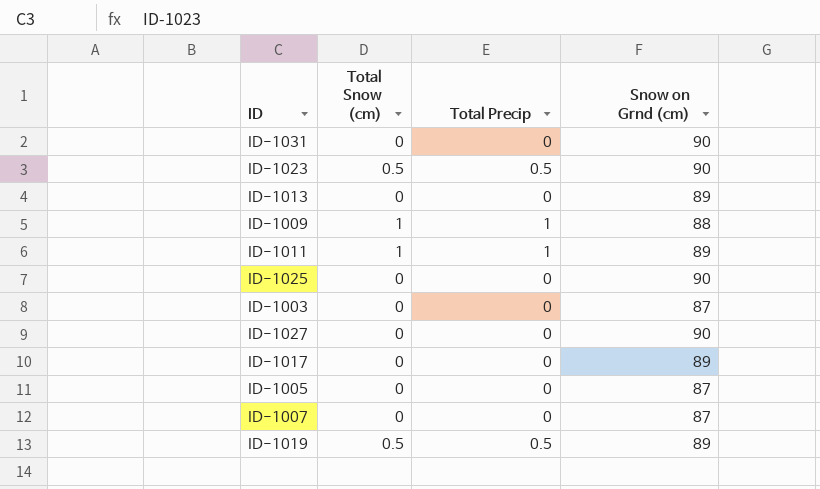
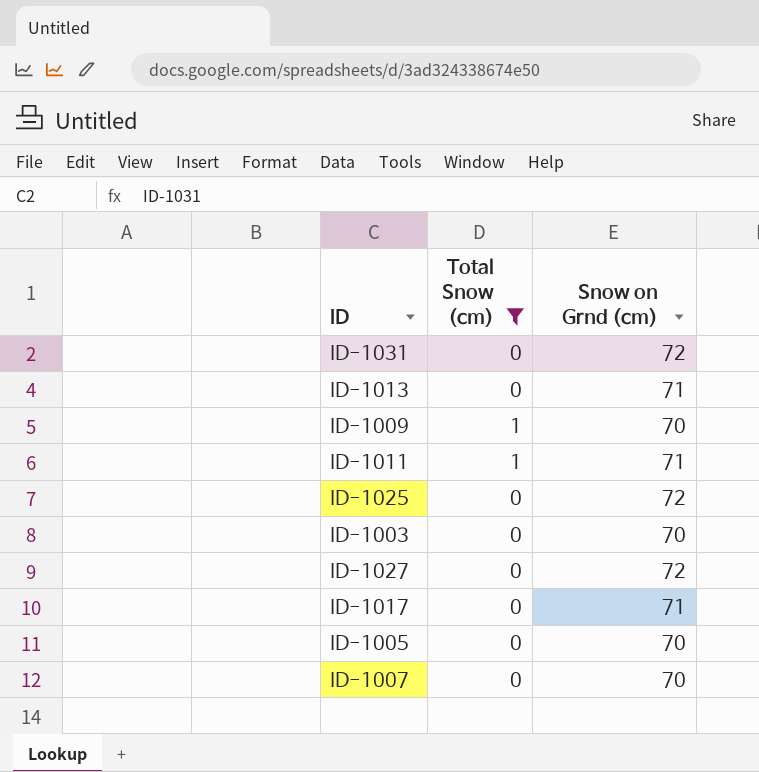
filter: none -> Total Snow (cm) != 0.5
column Total Precip | position: 3 -> none
ID-1031 | Snow on Grnd (cm): 90 -> 72
ID-1013 | Snow on Grnd (cm): 89 -> 71
ID-1009 | Snow on Grnd (cm): 88 -> 70
ID-1011 | Snow on Grnd (cm): 89 -> 71
ID-1025 | Snow on Grnd (cm): 90 -> 72
ID-1003 | Snow on Grnd (cm): 87 -> 70
ID-1027 | Snow on Grnd (cm): 90 -> 72
ID-1017 | Snow on Grnd (cm): 89 -> 71
ID-1005 | Snow on Grnd (cm): 87 -> 70
ID-1007 | Snow on Grnd (cm): 87 -> 70

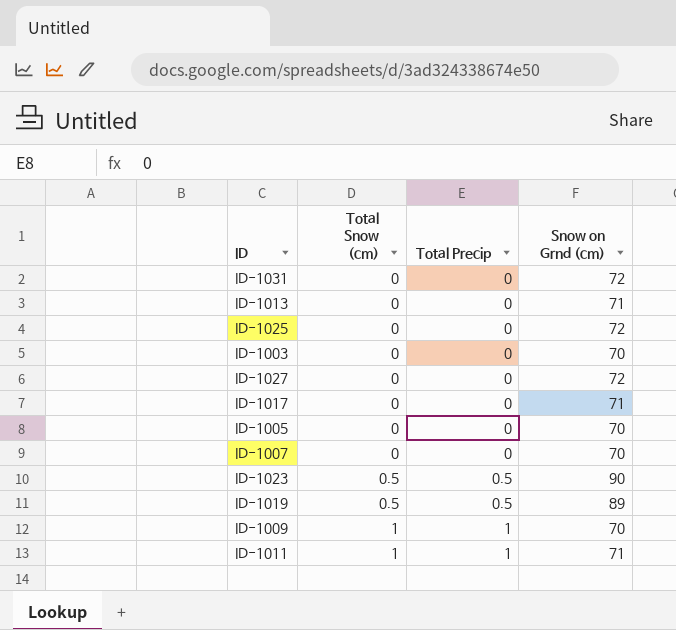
filter: Total Snow (cm) != 0.5 -> none
row order: none -> Total Snow (cm) ascending
column Total Precip | position: none -> 3

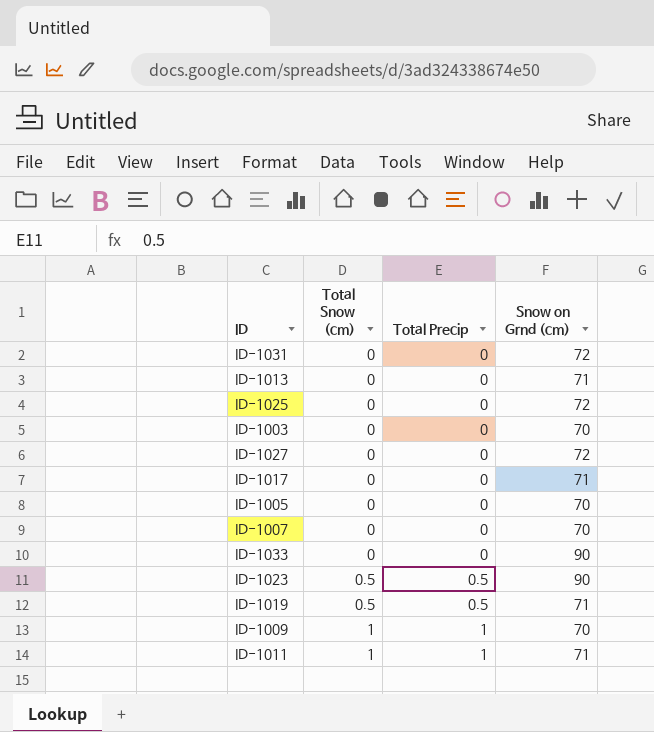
row ID-1033: none -> 0 | 0 | 90
ID-1019 | Snow on Grnd (cm): 89 -> 71

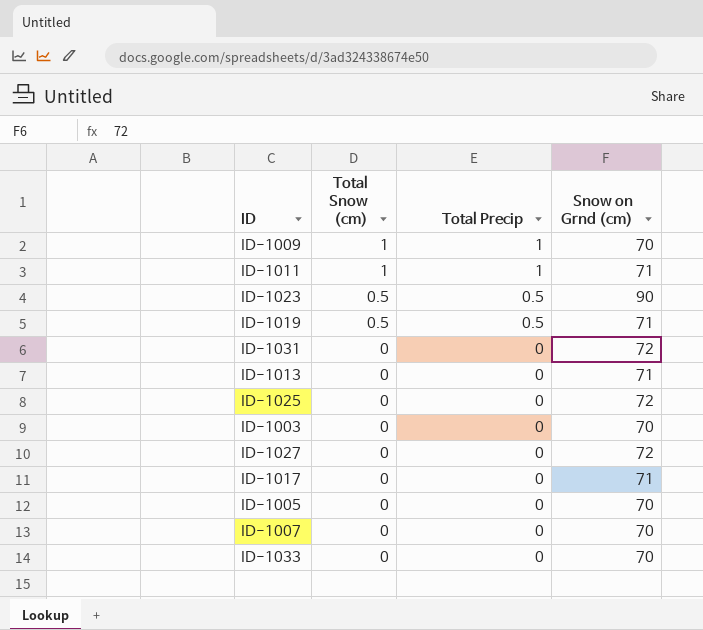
row order: Total Snow (cm) ascending -> Total Snow (cm) descending
ID-1033 | Snow on Grnd (cm): 90 -> 70

